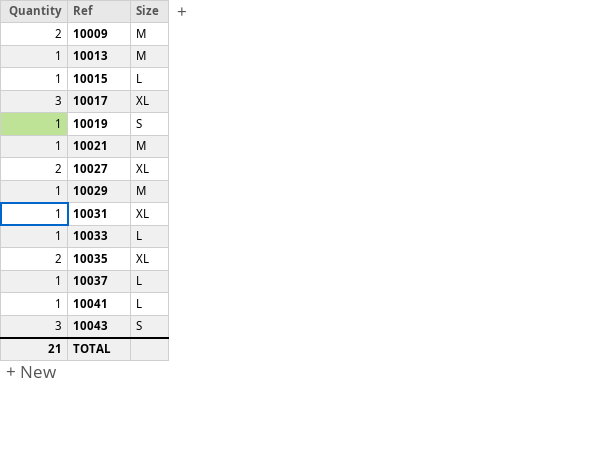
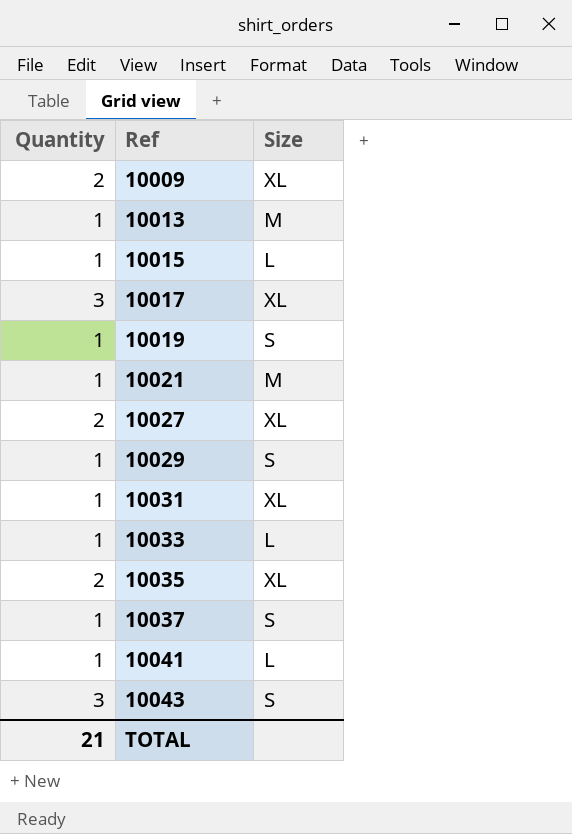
10009 | Size: M -> XL
10029 | Size: M -> S
10037 | Size: L -> S

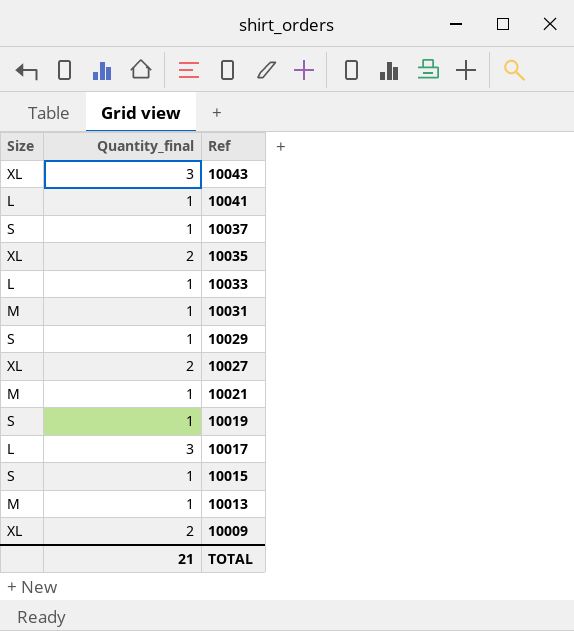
row order: Ref ascending -> Ref descending
column Size | position: 3 -> 1
column name: Quantity -> Quantity_final
10043 | Size: S -> XL
10031 | Size: XL -> M
10017 | Size: XL -> L
10015 | Size: L -> S

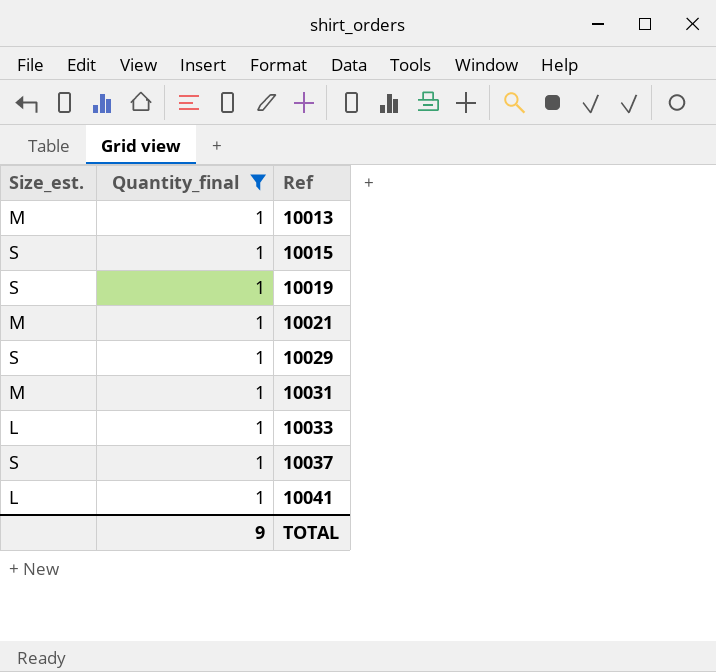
filter: none -> Quantity_final = 1
row order: Ref descending -> Ref ascending
column name: Size -> Size_est.
TOTAL | Quantity_final: 21 -> 9

